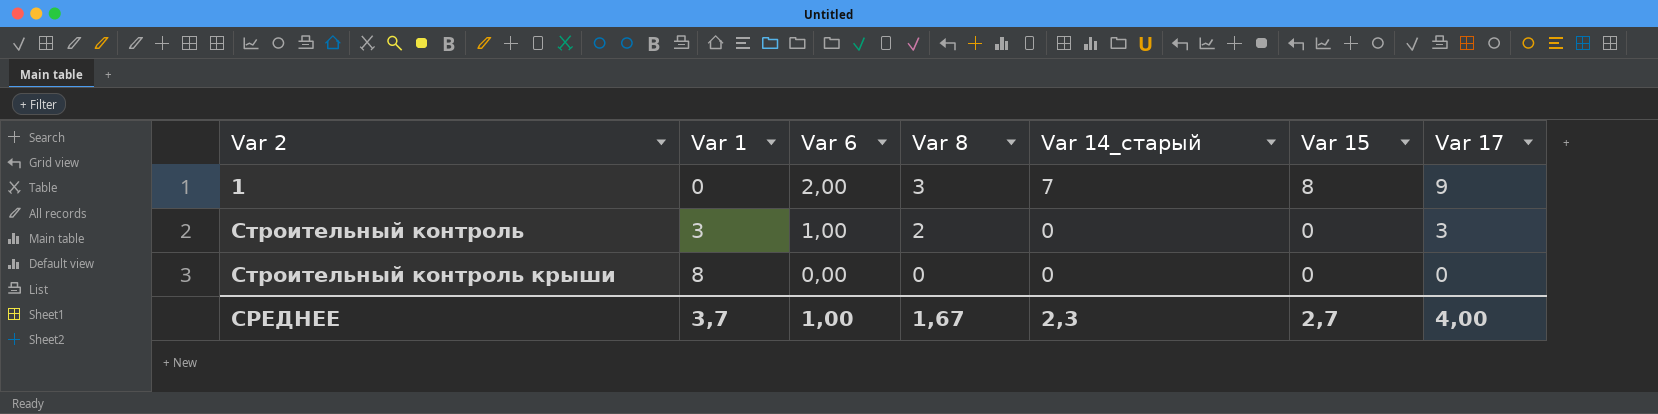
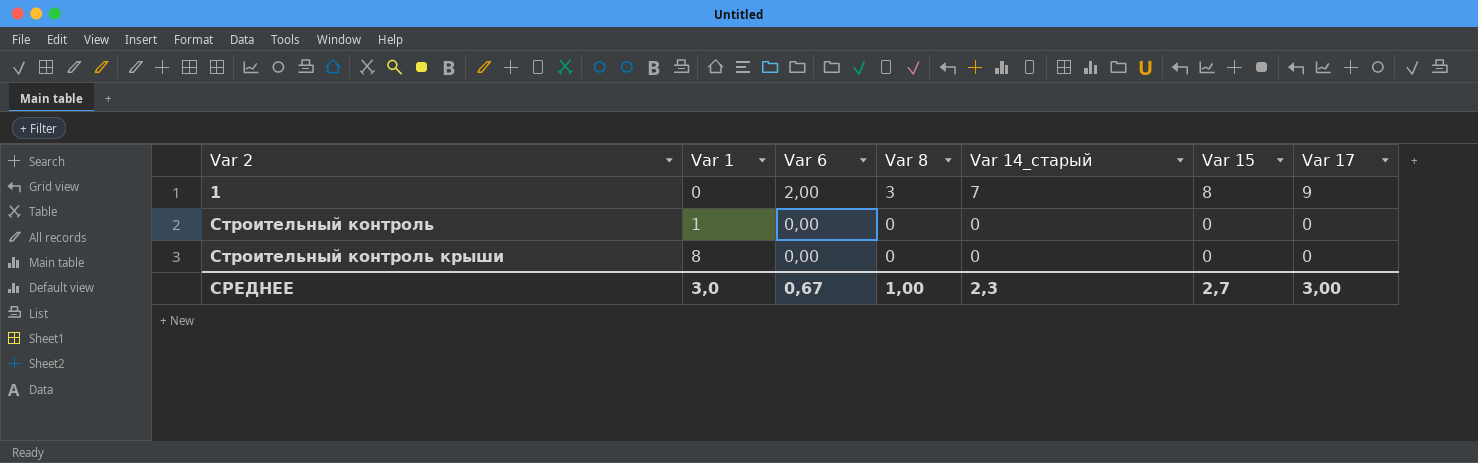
Строительный контроль | Var 1: 3 -> 1
Строительный контроль | Var 6: 1,00 -> 0,00
Строительный контроль | Var 8: 2 -> 0
Строительный контроль | Var 17: 3 -> 0
СРЕДНЕЕ | Var 1: 3,7 -> 3,0
СРЕДНЕЕ | Var 6: 1,00 -> 0,67
СРЕДНЕЕ | Var 8: 1,67 -> 1,00
СРЕДНЕЕ | Var 17: 4,00 -> 3,00

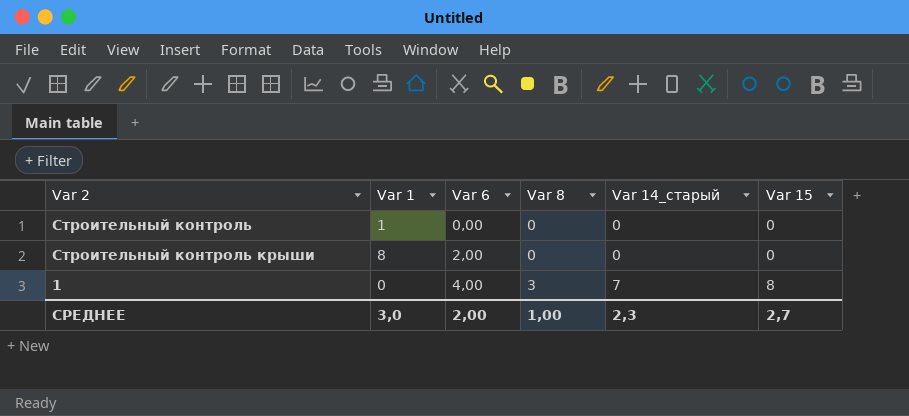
row order: Var 2 ascending -> Var 6 ascending
column Var 17 | position: 7 -> none
Строительный контроль крыши | Var 6: 0,00 -> 2,00
1 | Var 6: 2,00 -> 4,00
СРЕДНЕЕ | Var 6: 0,67 -> 2,00

